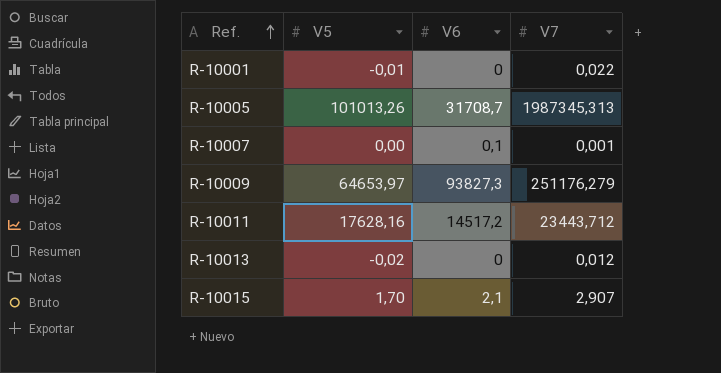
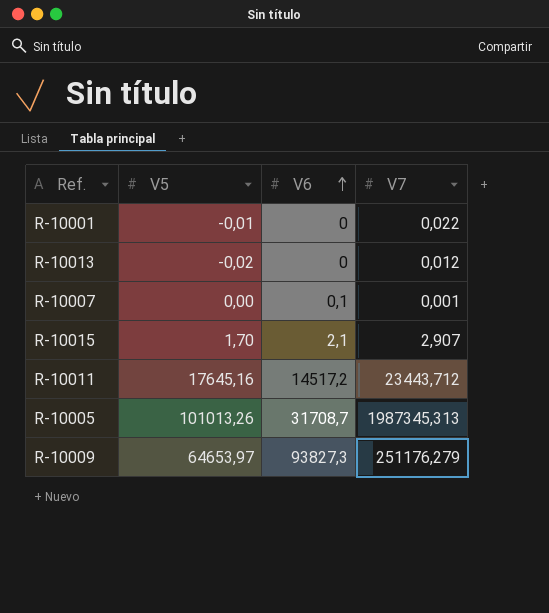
row order: Ref. ascending -> V6 ascending
R-10011 | V5: 17628,16 -> 17645,16

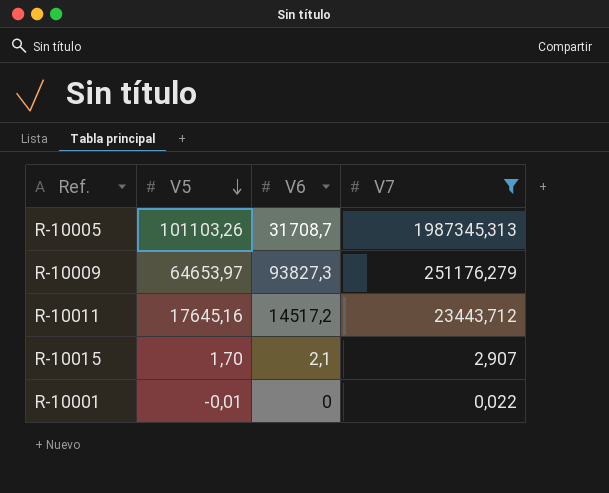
filter: none -> V7 >= 0,022
row order: V6 ascending -> V5 descending
R-10005 | V5: 101013,26 -> 101103,26

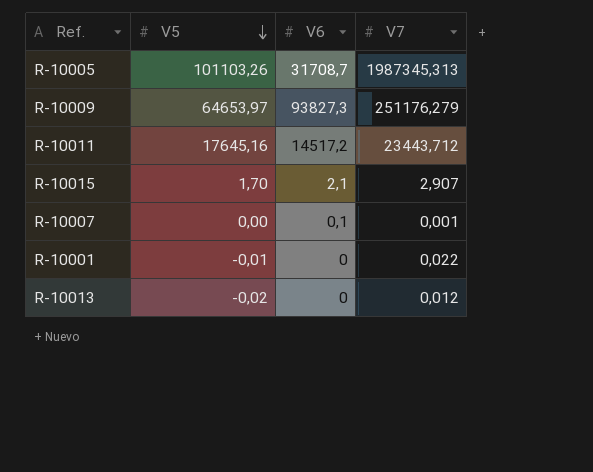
filter: V7 >= 0,022 -> none

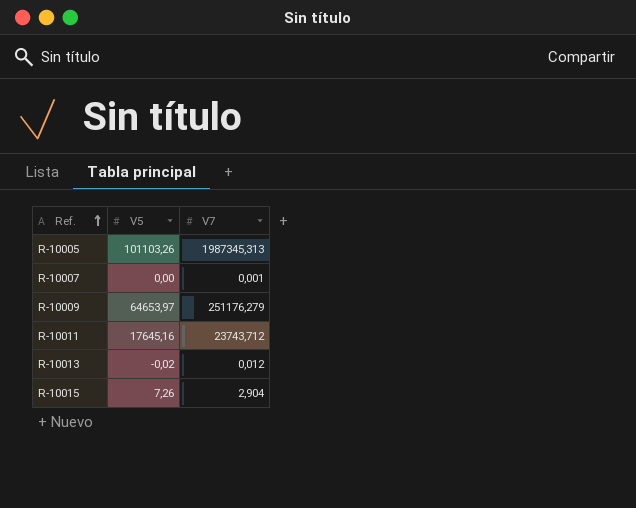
row order: V5 descending -> Ref. ascending
column V6 | position: 3 -> none
row R-10001: -0,01 | 0 | 0,022 -> none
R-10011 | V7: 23443,712 -> 23743,712
R-10015 | V5: 1,70 -> 7,26
R-10015 | V7: 2,907 -> 2,904

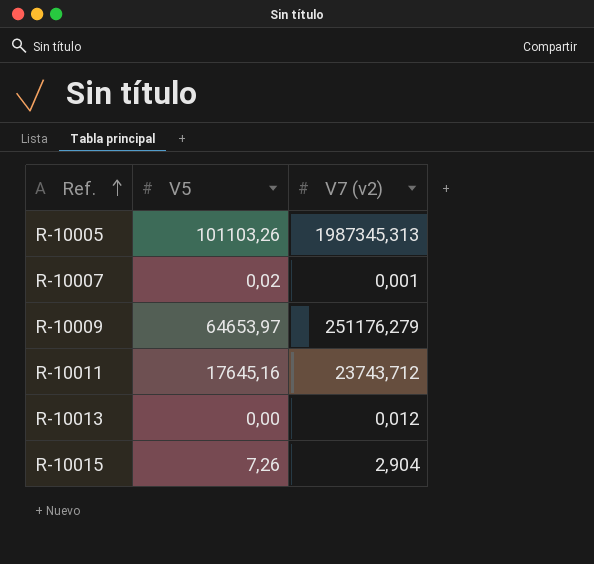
column name: V7 -> V7 (v2)
R-10007 | V5: 0,00 -> 0,02
R-10013 | V5: -0,02 -> 0,00

